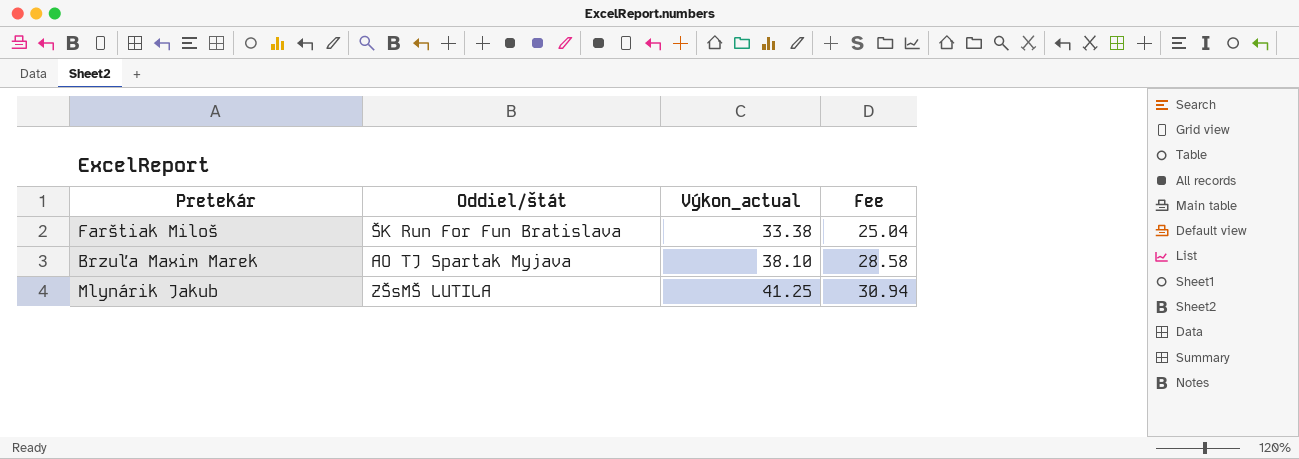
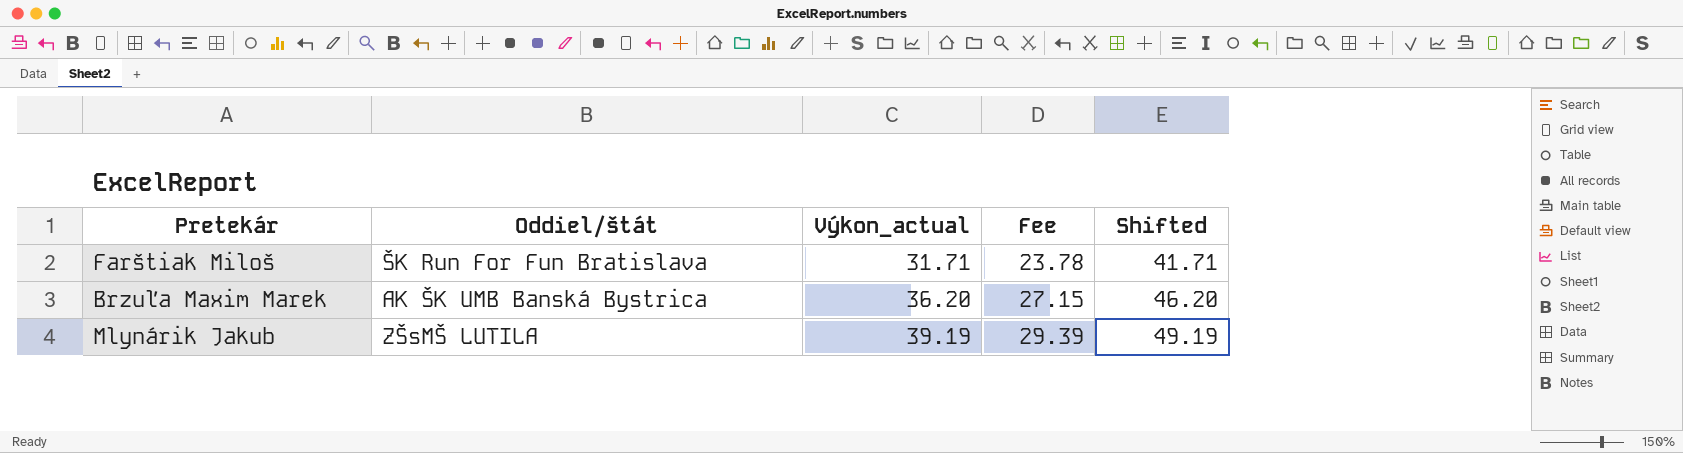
column Shifted | formula: none -> [Výkon_actual] + 10
Farštiak Miloš | Výkon_actual: 33.38 -> 31.71
Farštiak Miloš | Fee: 25.04 -> 23.78
Brzuľa Maxim Marek | Oddiel/štát: AO TJ Spartak Myjava -> AK ŠK UMB Banská Bystrica
Brzuľa Maxim Marek | Výkon_actual: 38.10 -> 36.20
Brzuľa Maxim Marek | Fee: 28.58 -> 27.15
Mlynárik Jakub | Výkon_actual: 41.25 -> 39.19
Mlynárik Jakub | Fee: 30.94 -> 29.39

